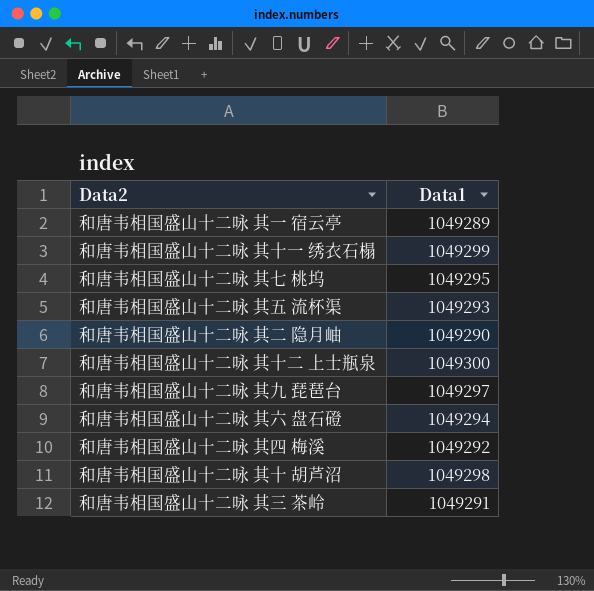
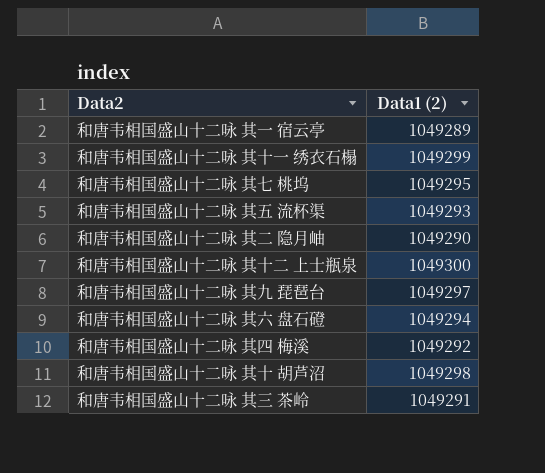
column name: Data1 -> Data1 (2)

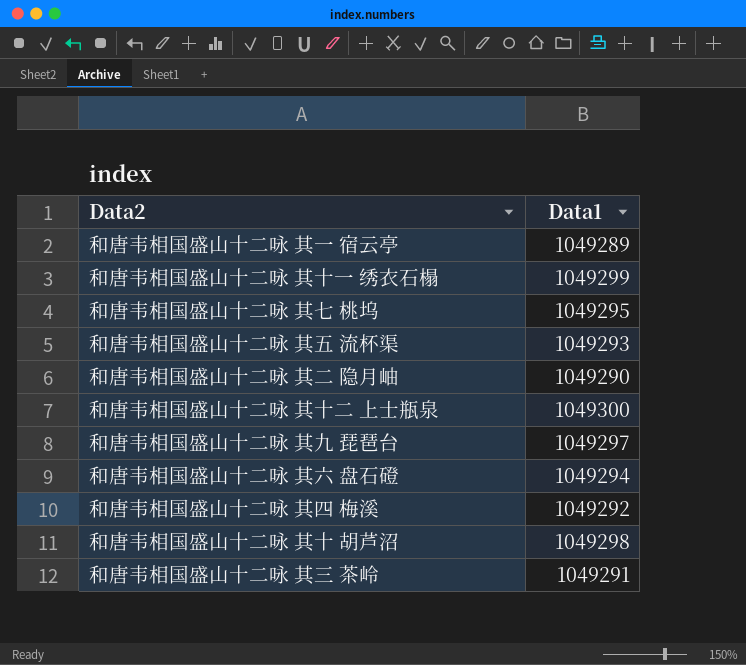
column name: Data1 (2) -> Data1

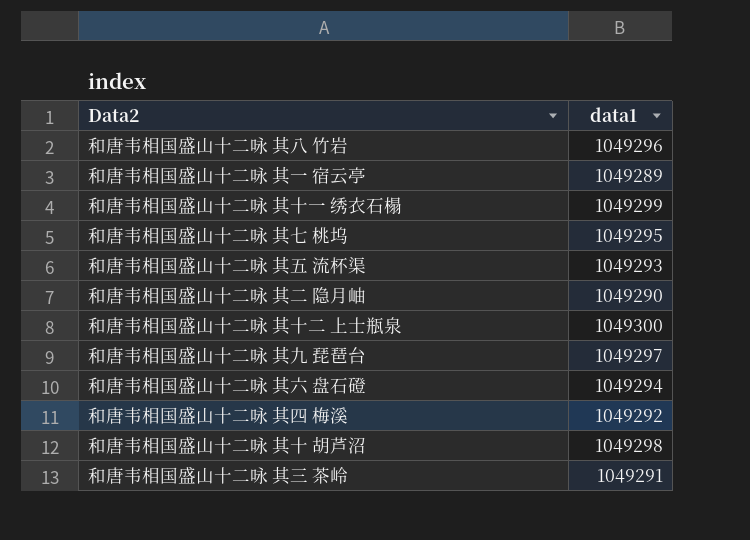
column name: Data1 -> data1
row 和唐韦相国盛山十二咏 其八 竹岩: none -> 1049296

